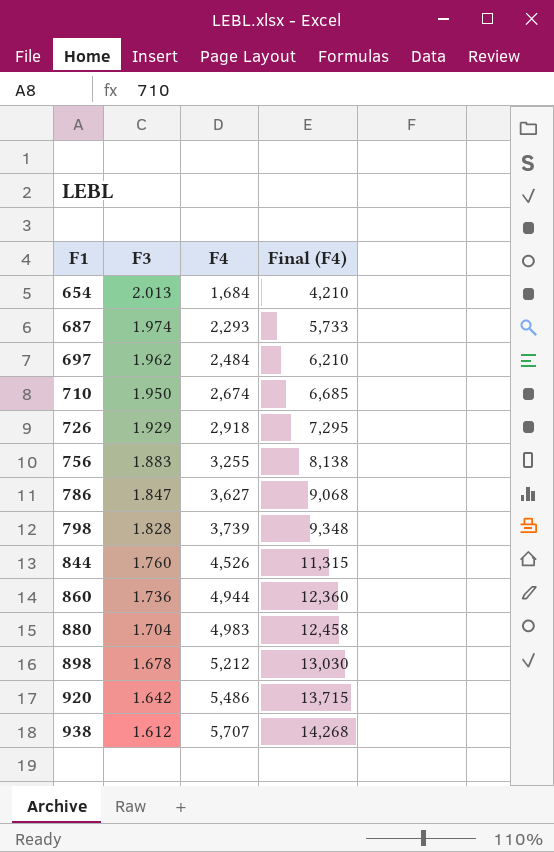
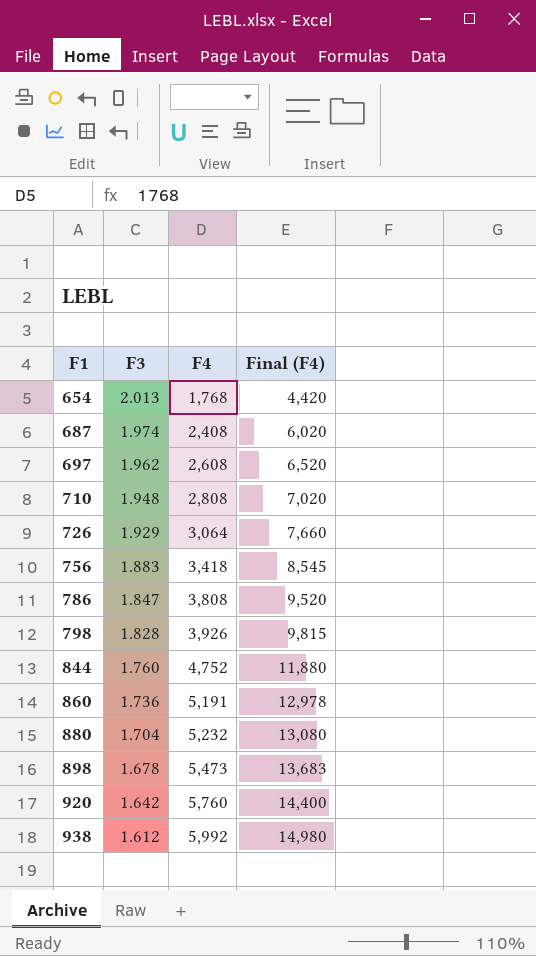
654 | F4: 1,684 -> 1,768
654 | Final (F4): 4,210 -> 4,420
687 | F4: 2,293 -> 2,408
687 | Final (F4): 5,733 -> 6,020
697 | F4: 2,484 -> 2,608
697 | Final (F4): 6,210 -> 6,520
710 | F3: 1.950 -> 1.948
710 | F4: 2,674 -> 2,808
710 | Final (F4): 6,685 -> 7,020
726 | F4: 2,918 -> 3,064
726 | Final (F4): 7,295 -> 7,660
756 | F4: 3,255 -> 3,418
756 | Final (F4): 8,138 -> 8,545
786 | F4: 3,627 -> 3,808
786 | Final (F4): 9,068 -> 9,520
798 | F4: 3,739 -> 3,926
798 | Final (F4): 9,348 -> 9,815
844 | F4: 4,526 -> 4,752
844 | Final (F4): 11,315 -> 11,880
860 | F4: 4,944 -> 5,191
860 | Final (F4): 12,360 -> 12,978
880 | F4: 4,983 -> 5,232
880 | Final (F4): 12,458 -> 13,080
898 | F4: 5,212 -> 5,473
898 | Final (F4): 13,030 -> 13,683
920 | F4: 5,486 -> 5,760
920 | Final (F4): 13,715 -> 14,400
938 | F4: 5,707 -> 5,992
938 | Final (F4): 14,268 -> 14,980

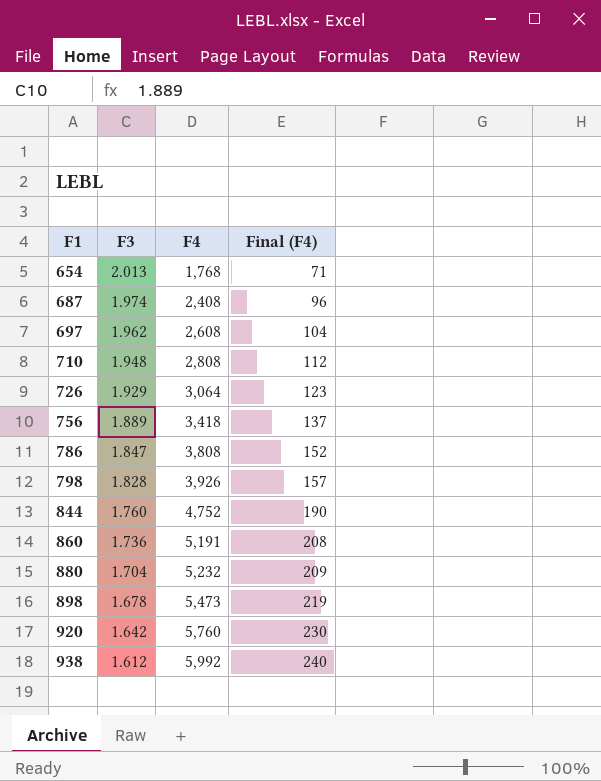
column Final (F4) | formula: [F4] * 2.5 -> [F4] * 0.04
756 | F3: 1.883 -> 1.889

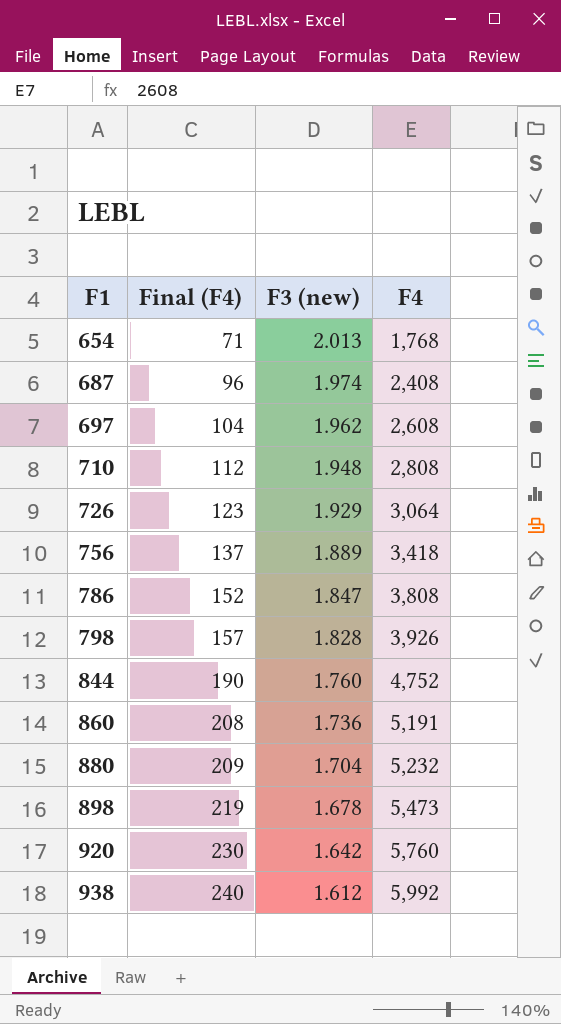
column Final (F4) | position: 4 -> 2
column name: F3 -> F3 (new)

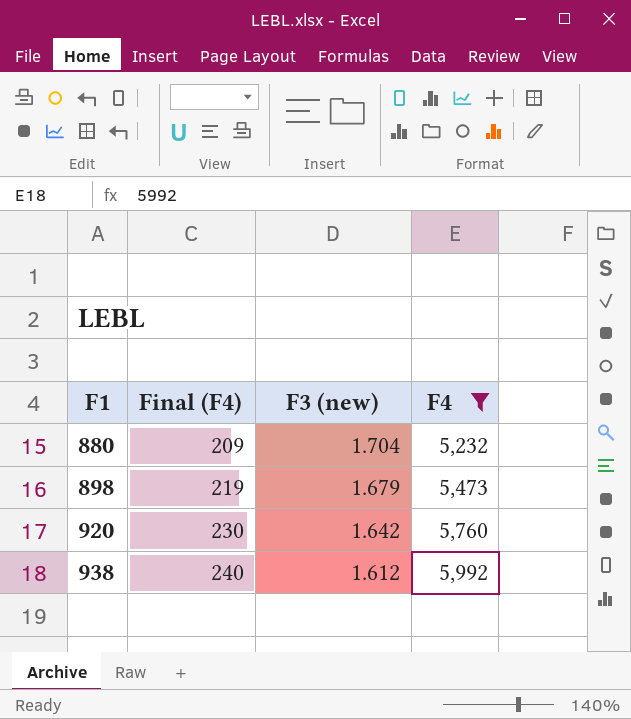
filter: none -> F4 >= 5,232
898 | F3 (new): 1.678 -> 1.679

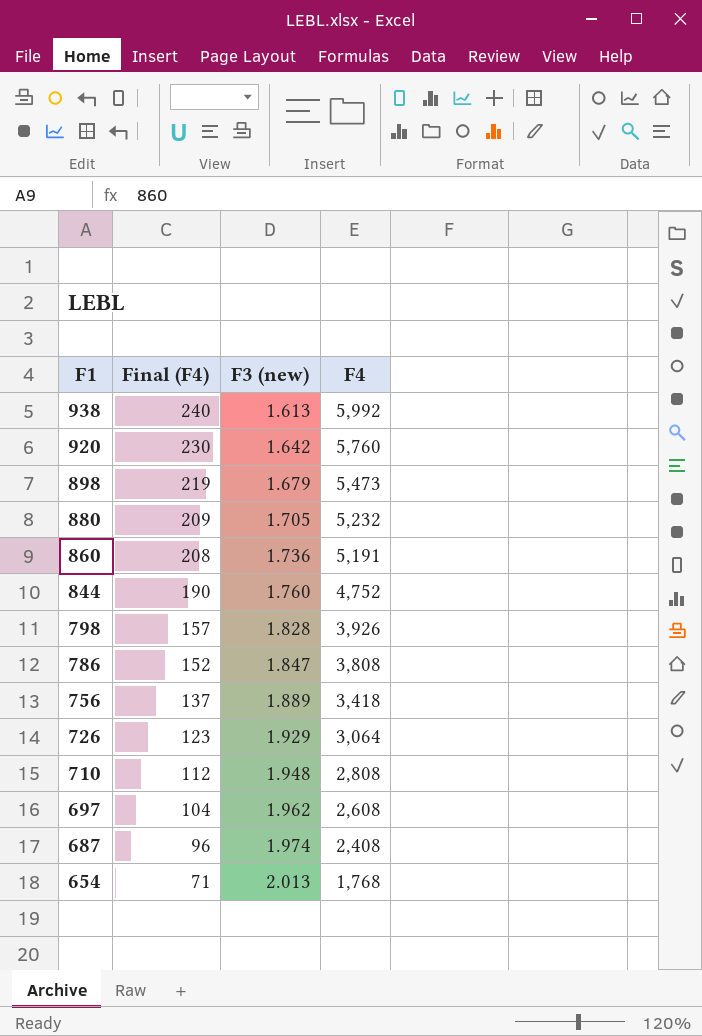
filter: F4 >= 5,232 -> none
row order: F1 ascending -> F1 descending
938 | F3 (new): 1.612 -> 1.613
880 | F3 (new): 1.704 -> 1.705

